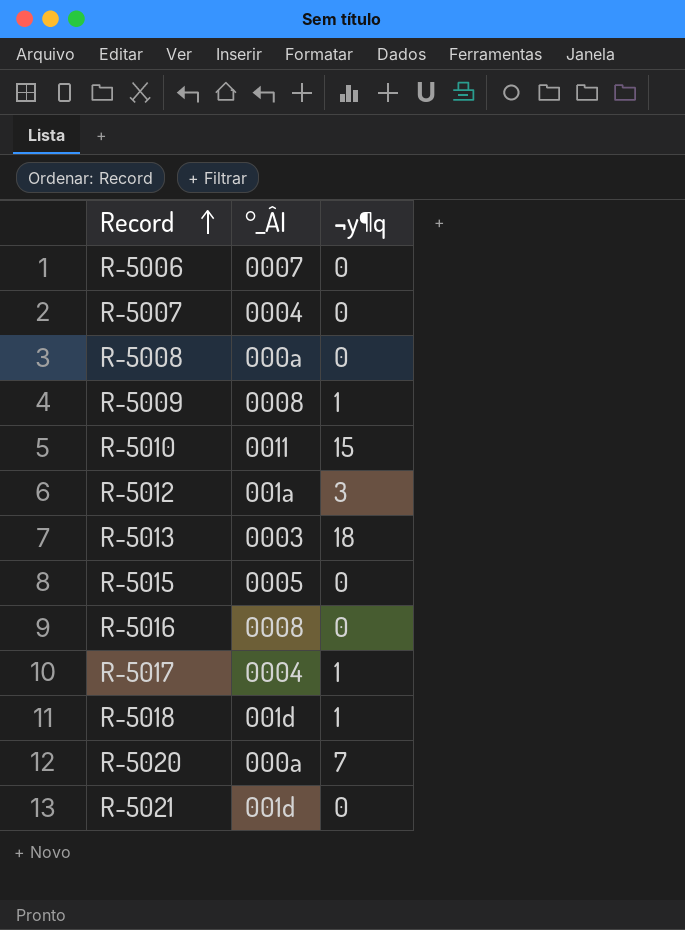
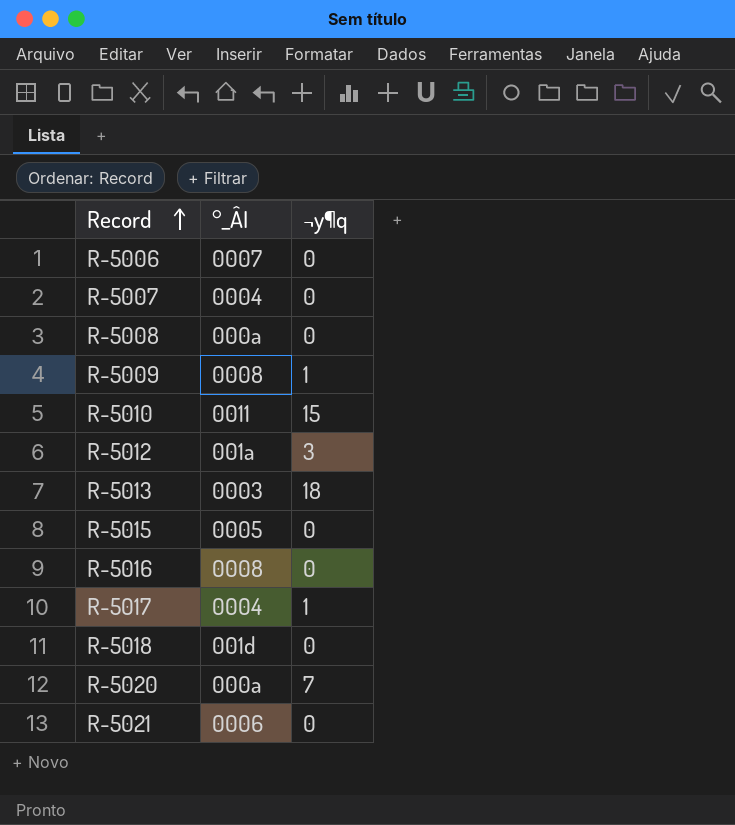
R-5018 | ¬y¶q: 1 -> 0
R-5021 | °_ÂI: 001d -> 0006

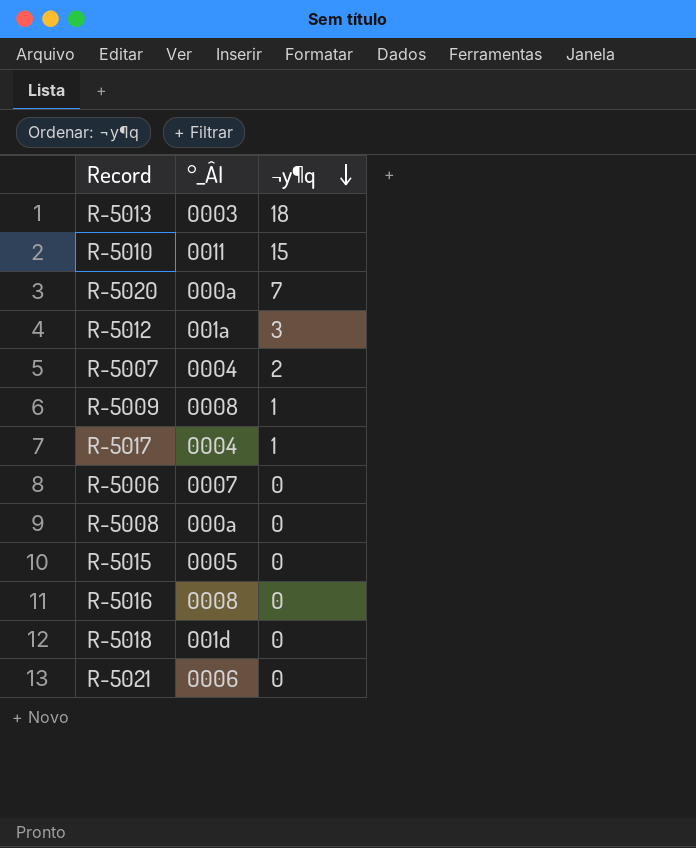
row order: Record ascending -> ¬y¶q descending
R-5007 | ¬y¶q: 0 -> 2

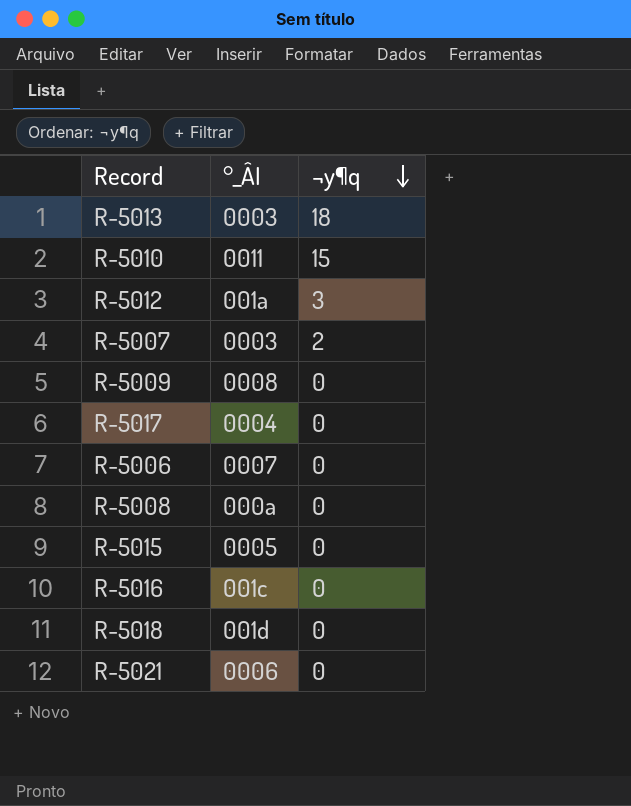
row R-5020: 000a | 7 -> none
R-5007 | °_ÂI: 0004 -> 0003
R-5009 | ¬y¶q: 1 -> 0
R-5017 | ¬y¶q: 1 -> 0
R-5016 | °_ÂI: 0008 -> 001c

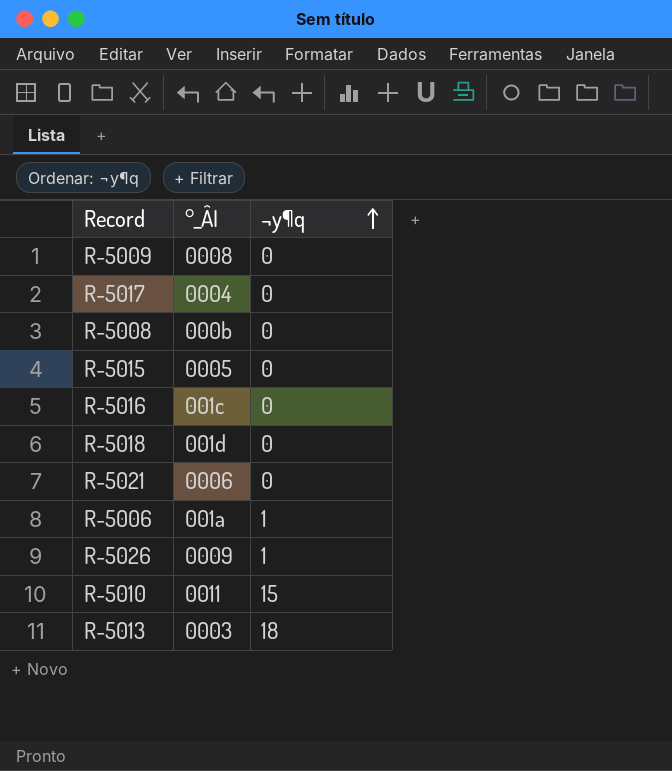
row order: ¬y¶q descending -> ¬y¶q ascending
row R-5012: 001a | 3 -> none
row R-5007: 0003 | 2 -> none
R-5008 | °_ÂI: 000a -> 000b
R-5006 | °_ÂI: 0007 -> 001a
R-5006 | ¬y¶q: 0 -> 1
row R-5026: none -> 0009 | 1

